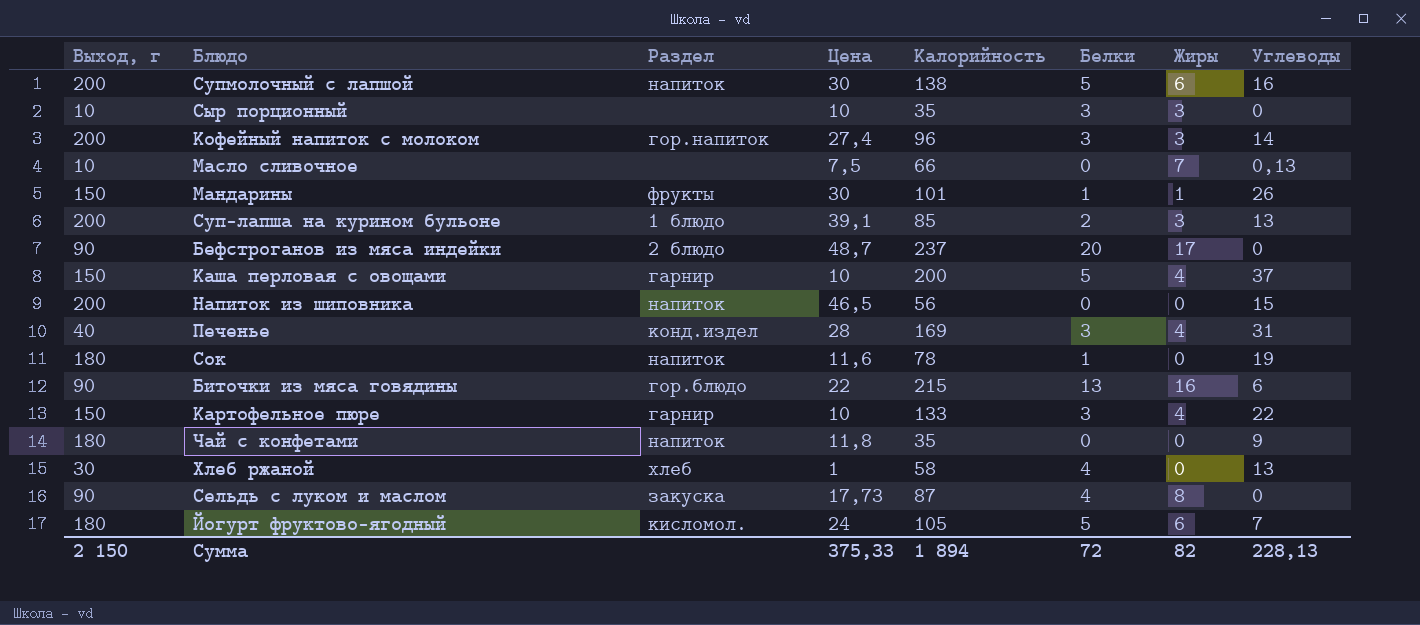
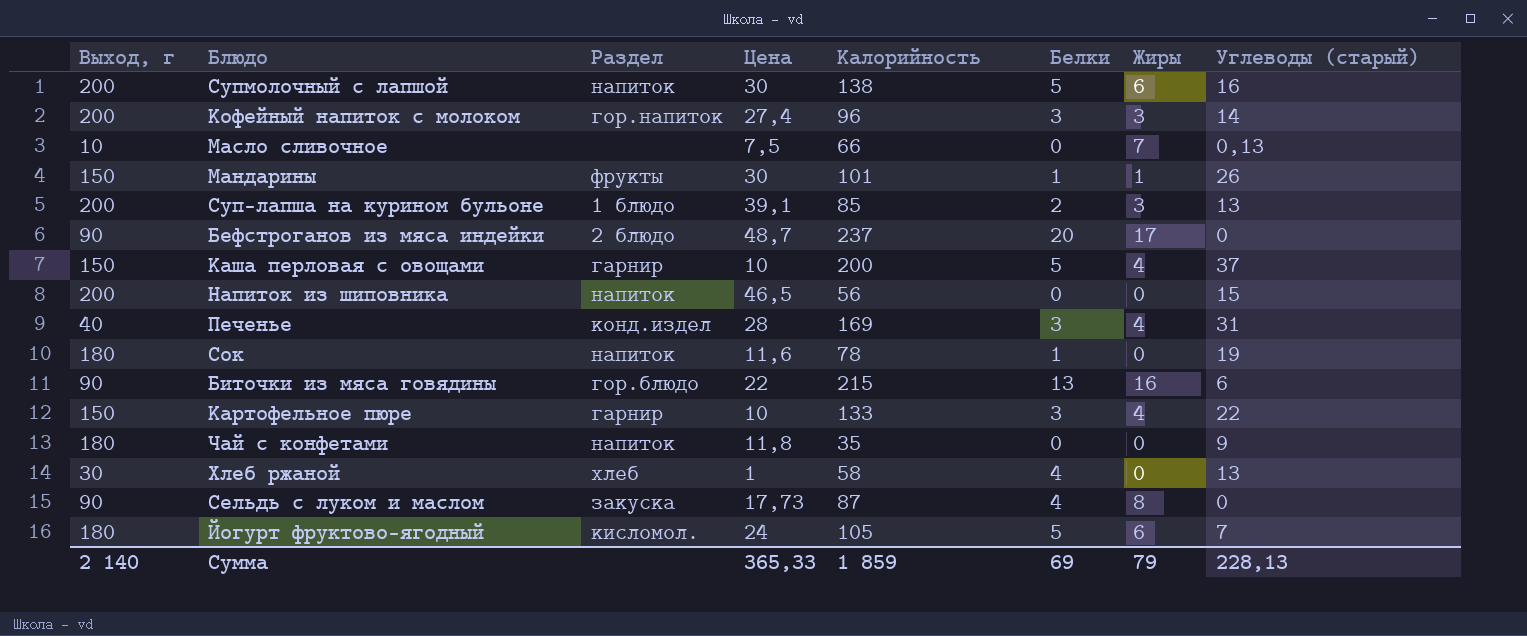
column name: Углеводы -> Углеводы (старый)
row Сыр порционный: 10 | none | 10 | 35 | 3 | 3 | 0 -> none
Сумма | Выход, г: 2 150 -> 2 140
Сумма | Цена: 375,33 -> 365,33
Сумма | Калорийность: 1 894 -> 1 859
Сумма | Белки: 72 -> 69
Сумма | Жиры: 82 -> 79

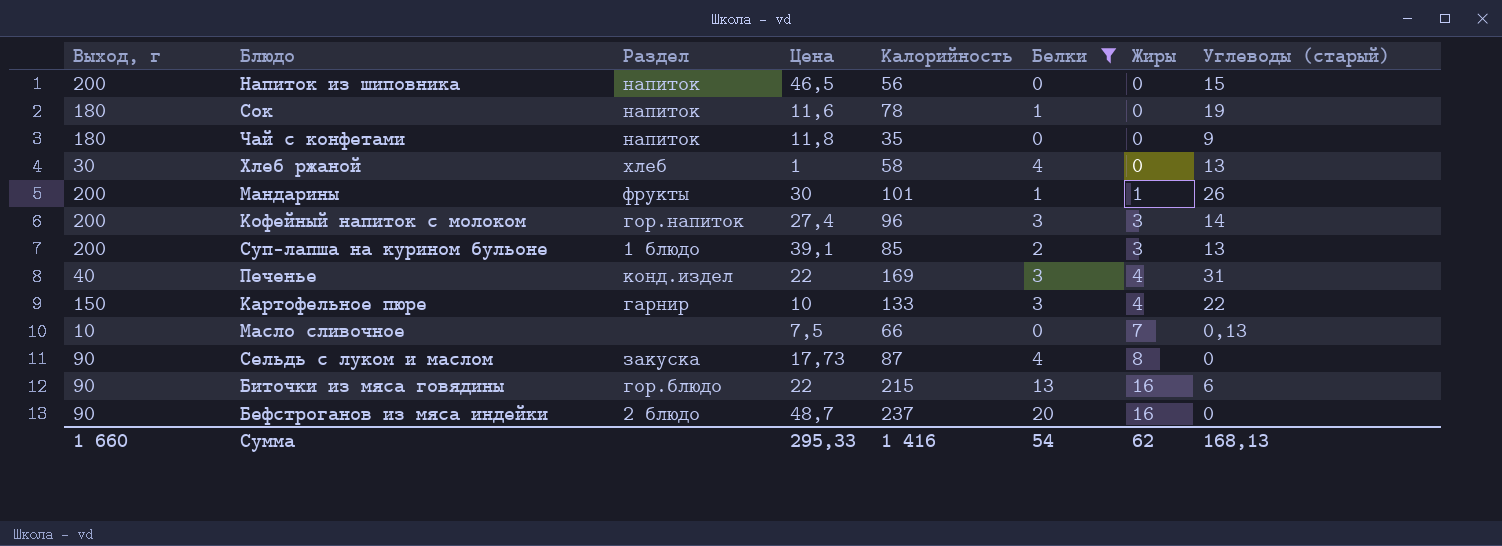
filter: none -> Белки != 5
row order: none -> Жиры ascending
Мандарины | Выход, г: 150 -> 200
Печенье | Цена: 28 -> 22
Бефстроганов из мяса индейки | Жиры: 17 -> 16
Сумма | Выход, г: 2 140 -> 1 660
Сумма | Цена: 365,33 -> 295,33
Сумма | Калорийность: 1 859 -> 1 416
Сумма | Белки: 69 -> 54
Сумма | Жиры: 79 -> 62
Сумма | Углеводы (старый): 228,13 -> 168,13

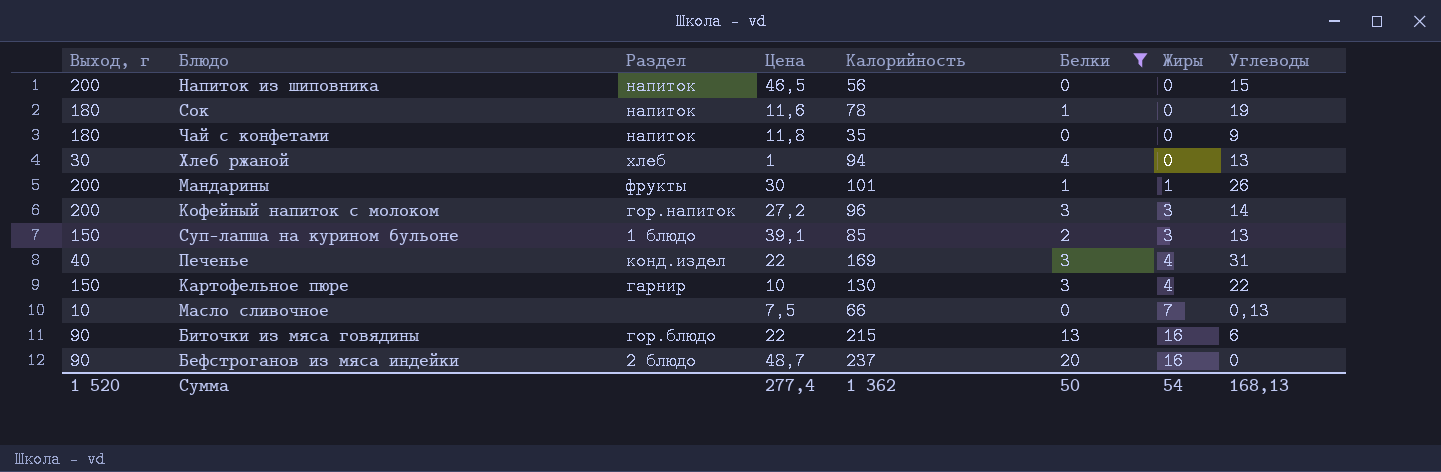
column name: Углеводы (старый) -> Углеводы
row Сельдь с луком и маслом: 90 | закуска | 17,73 | 87 | 4 | 8 | 0 -> none
Хлеб ржаной | Калорийность: 58 -> 94
Кофейный напиток с молоком | Цена: 27,4 -> 27,2
Суп-лапша на курином бульоне | Выход, г: 200 -> 150
Картофельное пюре | Калорийность: 133 -> 130
Сумма | Выход, г: 1 660 -> 1 520
Сумма | Цена: 295,33 -> 277,4
Сумма | Калорийность: 1 416 -> 1 362
Сумма | Белки: 54 -> 50
Сумма | Жиры: 62 -> 54

